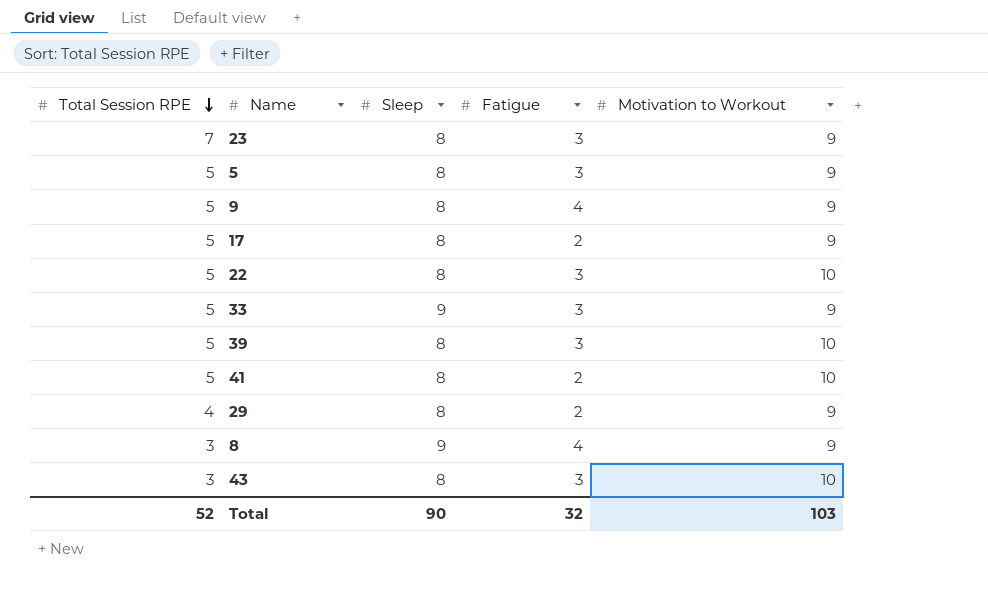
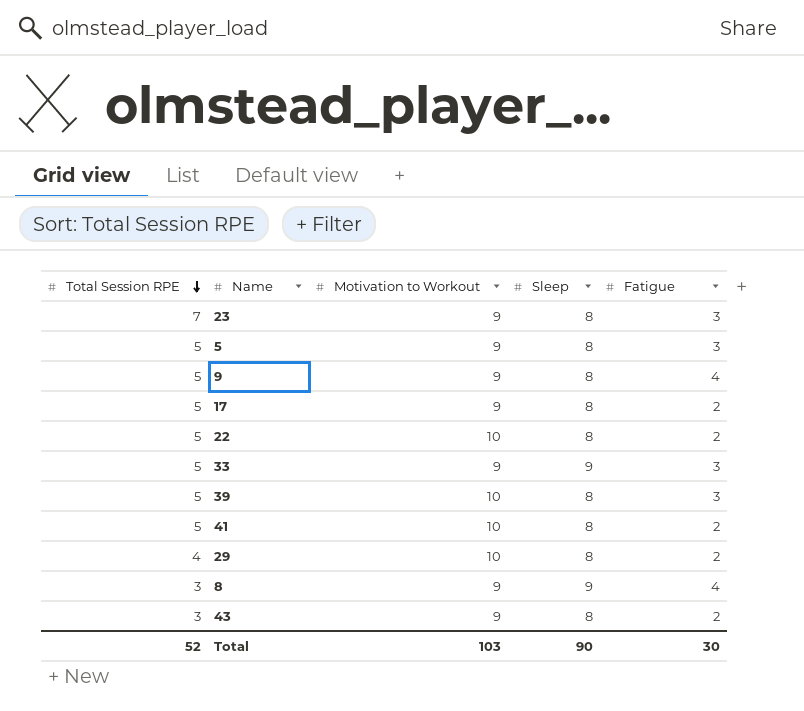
column Motivation to Workout | position: 5 -> 3
22 | Fatigue: 3 -> 2
29 | Motivation to Workout: 9 -> 10
43 | Motivation to Workout: 10 -> 9
43 | Fatigue: 3 -> 2
Total | Fatigue: 32 -> 30

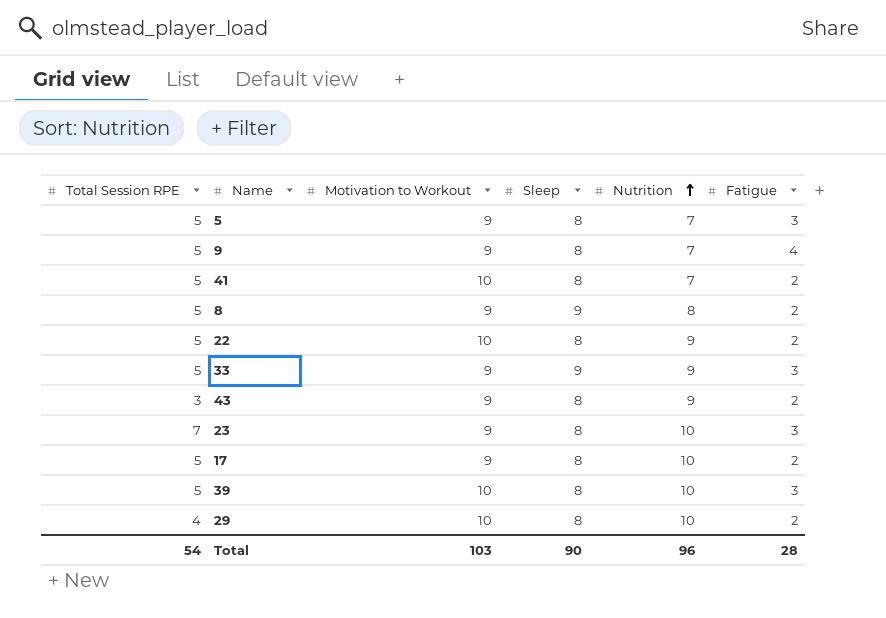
row order: Total Session RPE descending -> Nutrition ascending
column Nutrition | position: none -> 5
8 | Total Session RPE: 3 -> 5
8 | Fatigue: 4 -> 2
Total | Total Session RPE: 52 -> 54
Total | Fatigue: 30 -> 28

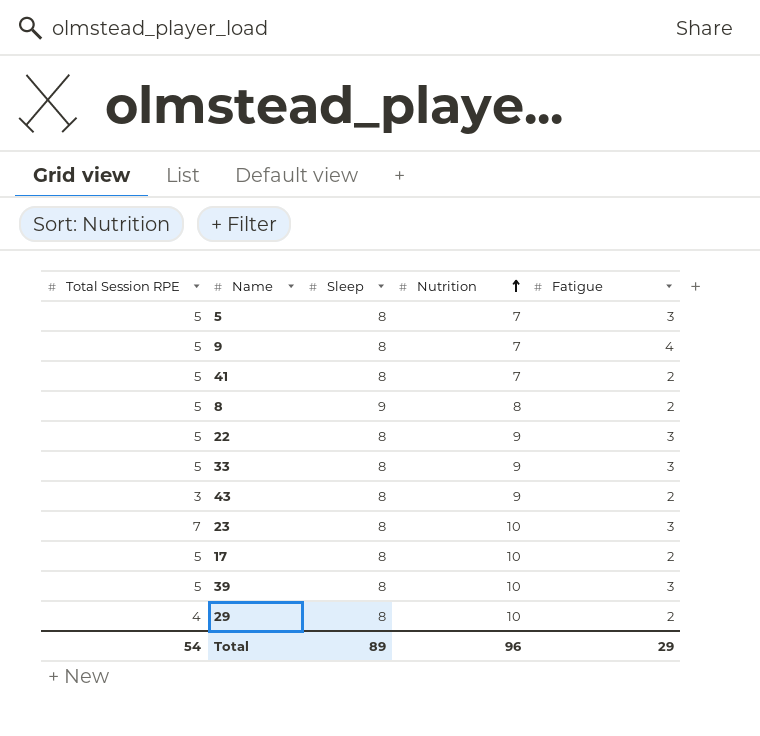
column Motivation to Workout | position: 3 -> none
22 | Fatigue: 2 -> 3
33 | Sleep: 9 -> 8
Total | Sleep: 90 -> 89
Total | Fatigue: 28 -> 29

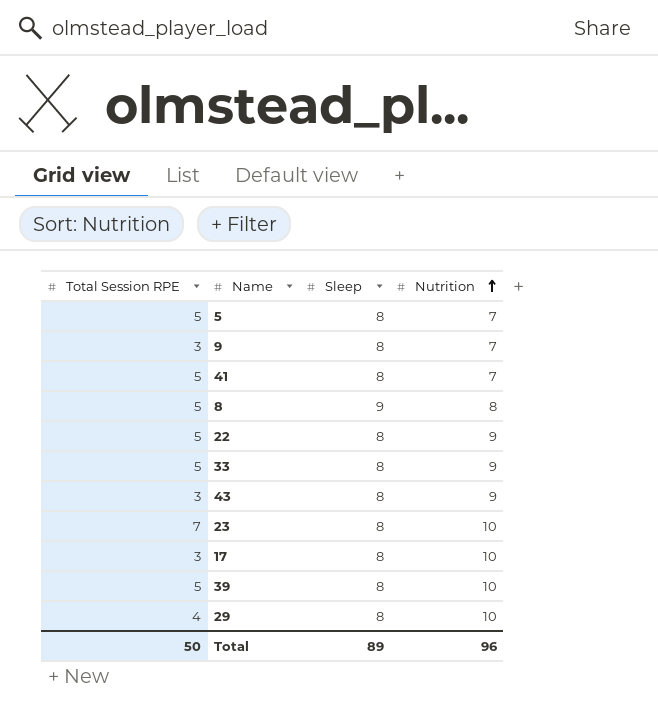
column Fatigue | position: 5 -> none
9 | Total Session RPE: 5 -> 3
17 | Total Session RPE: 5 -> 3
Total | Total Session RPE: 54 -> 50

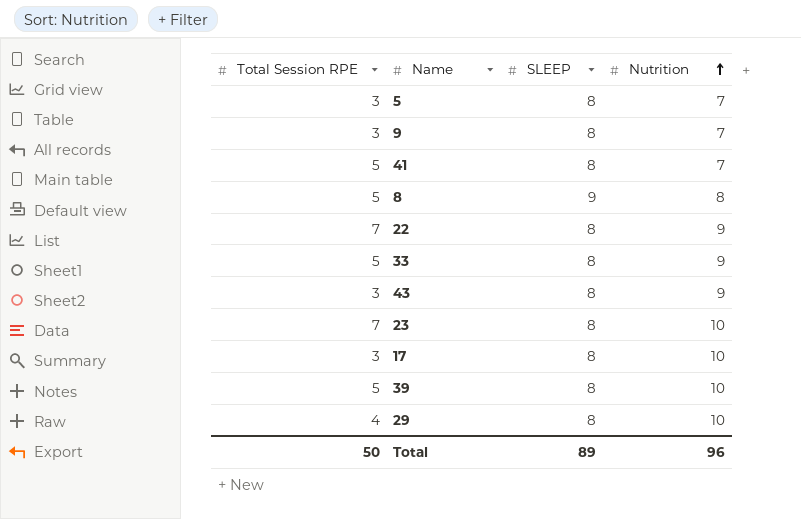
column name: Sleep -> SLEEP
5 | Total Session RPE: 5 -> 3
22 | Total Session RPE: 5 -> 7

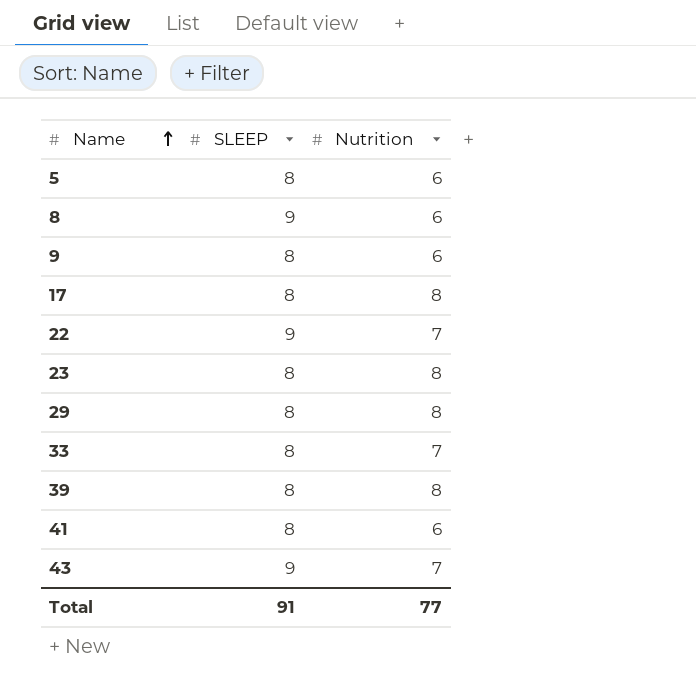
row order: Nutrition ascending -> Name ascending
column Total Session RPE | position: 1 -> none
5 | Nutrition: 7 -> 6
8 | Nutrition: 8 -> 6
9 | Nutrition: 7 -> 6
17 | Nutrition: 10 -> 8
22 | SLEEP: 8 -> 9
22 | Nutrition: 9 -> 7
23 | Nutrition: 10 -> 8
29 | Nutrition: 10 -> 8
33 | Nutrition: 9 -> 7
39 | Nutrition: 10 -> 8
41 | Nutrition: 7 -> 6
43 | SLEEP: 8 -> 9
43 | Nutrition: 9 -> 7
Total | SLEEP: 89 -> 91
Total | Nutrition: 96 -> 77

